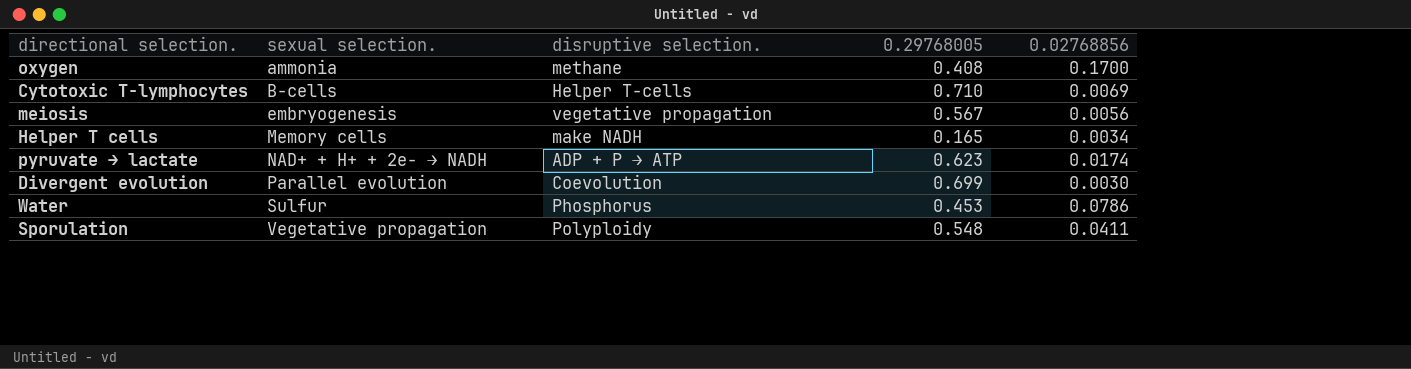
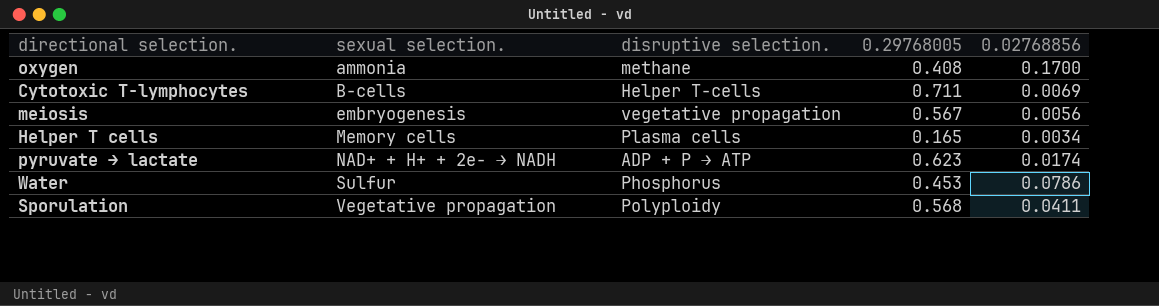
row Divergent evolution: Parallel evolution | Coevolution | 0.699 | 0.0030 -> none
Cytotoxic T-lymphocytes | 0.29768005: 0.710 -> 0.711
Helper T cells | disruptive selection.: make NADH -> Plasma cells
Sporulation | 0.29768005: 0.548 -> 0.568

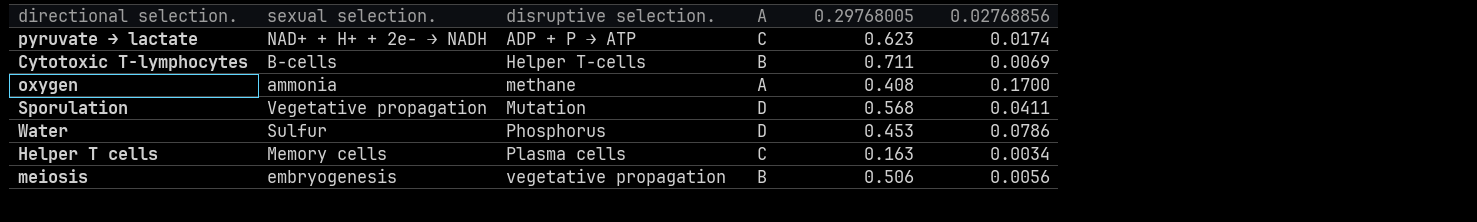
row order: sexual selection. ascending -> disruptive selection. ascending
column A | position: none -> 4
Sporulation | disruptive selection.: Polyploidy -> Mutation
Helper T cells | 0.29768005: 0.165 -> 0.163
meiosis | 0.29768005: 0.567 -> 0.506

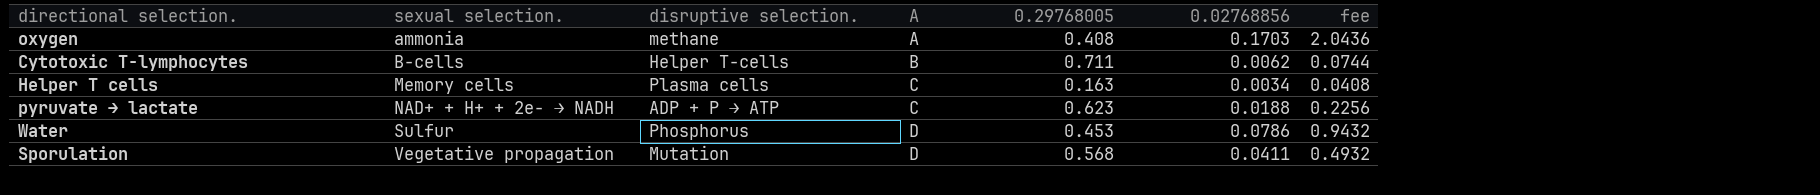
row order: disruptive selection. ascending -> sexual selection. ascending
column fee | formula: none -> [0.02768856] * 12
row meiosis: embryogenesis | vegetative propagation | B | 0.506 | 0.0056 -> none
oxygen | 0.02768856: 0.1700 -> 0.1703
Cytotoxic T-lymphocytes | 0.02768856: 0.0069 -> 0.0062
pyruvate → lactate | 0.02768856: 0.0174 -> 0.0188

